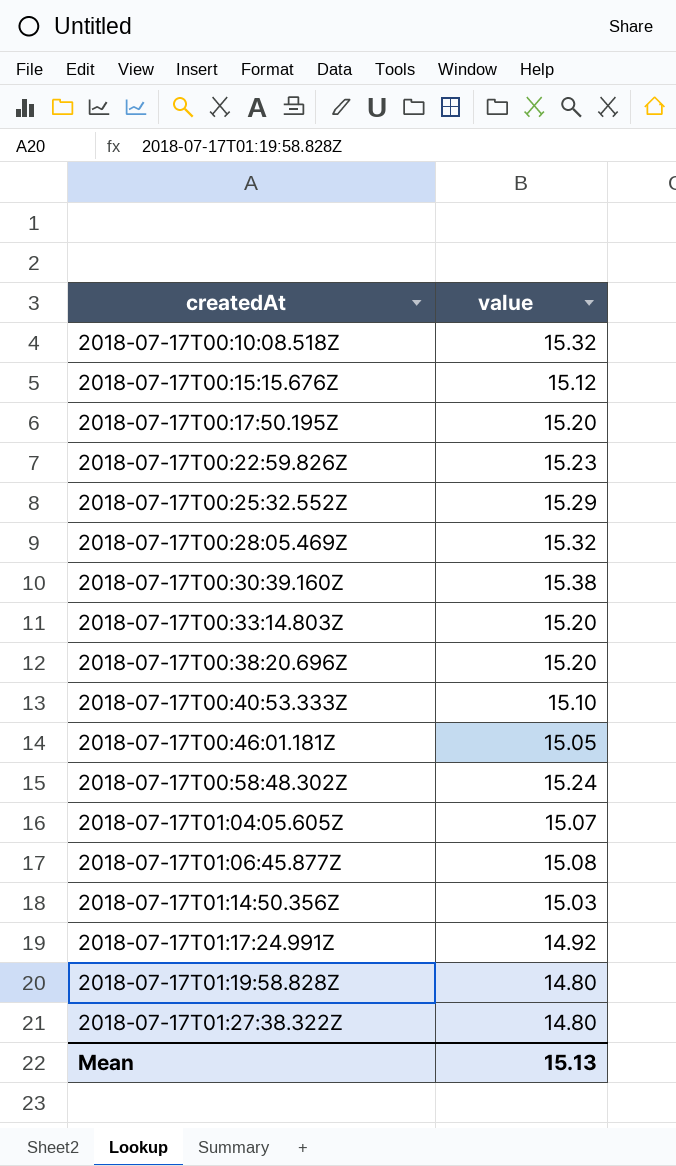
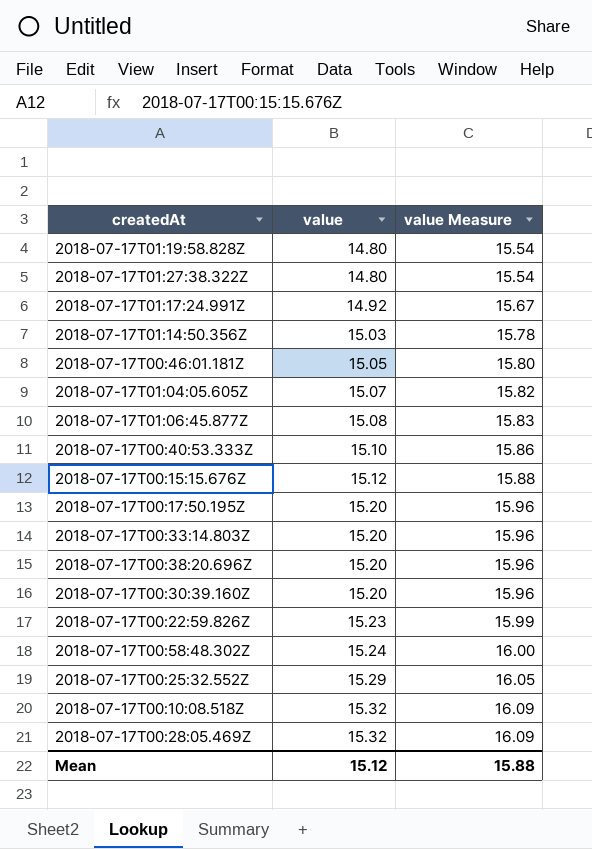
row order: createdAt ascending -> value ascending
column value Measure | formula: none -> [value] * 1.05
2018-07-17T00:30:39.160Z | value: 15.38 -> 15.20
Mean | value: 15.13 -> 15.12

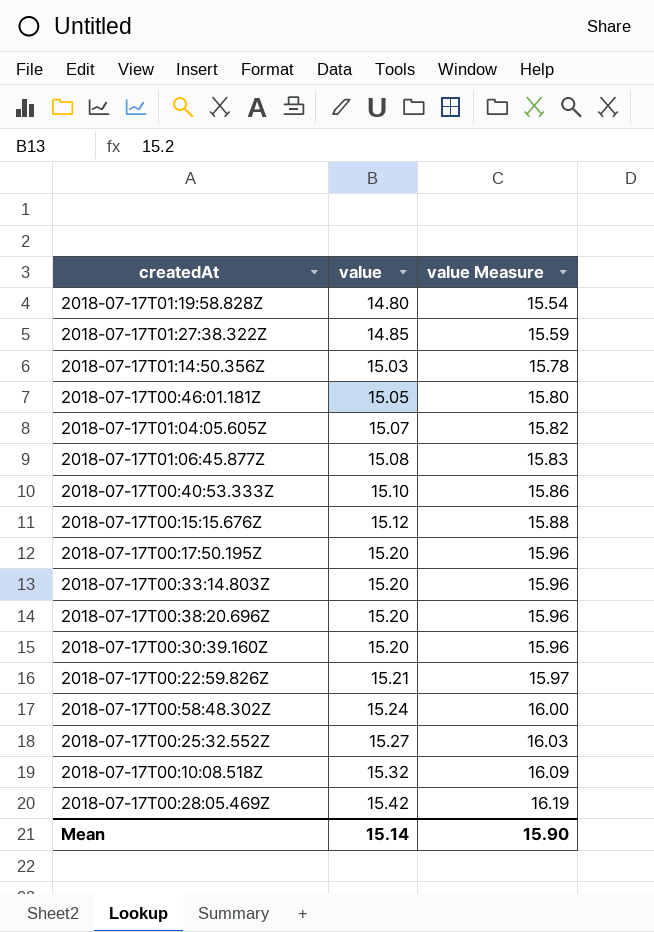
row 2018-07-17T01:17:24.991Z: 14.92 | 15.67 -> none
2018-07-17T01:27:38.322Z | value: 14.80 -> 14.85
2018-07-17T01:27:38.322Z | value Measure: 15.54 -> 15.59
2018-07-17T00:22:59.826Z | value: 15.23 -> 15.21
2018-07-17T00:22:59.826Z | value Measure: 15.99 -> 15.97
2018-07-17T00:25:32.552Z | value: 15.29 -> 15.27
2018-07-17T00:25:32.552Z | value Measure: 16.05 -> 16.03
2018-07-17T00:28:05.469Z | value: 15.32 -> 15.42
2018-07-17T00:28:05.469Z | value Measure: 16.09 -> 16.19
Mean | value: 15.12 -> 15.14
Mean | value Measure: 15.88 -> 15.90

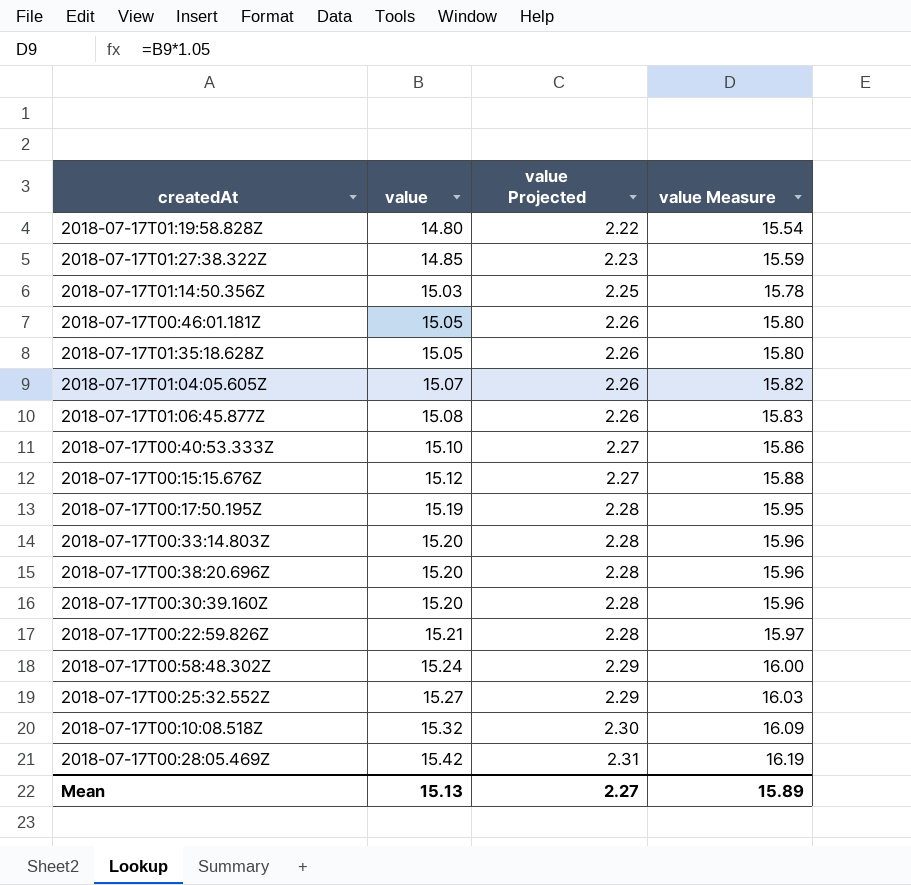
column value Projected | formula: none -> [value] * 0.15
row 2018-07-17T01:35:18.628Z: none -> 15.05 | 2.26 | 15.80
2018-07-17T00:17:50.195Z | value: 15.20 -> 15.19
2018-07-17T00:17:50.195Z | value Measure: 15.96 -> 15.95
Mean | value: 15.14 -> 15.13
Mean | value Measure: 15.90 -> 15.89

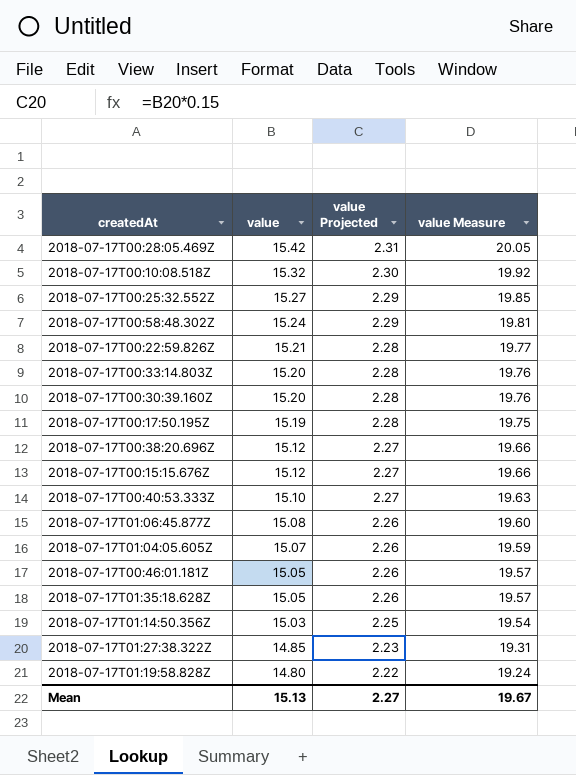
row order: value ascending -> value descending
column value Measure | formula: [value] * 1.05 -> [value] * 1.3
2018-07-17T00:38:20.696Z | value: 15.20 -> 15.12
2018-07-17T00:38:20.696Z | value Projected: 2.28 -> 2.27
Mean | value Measure: 15.89 -> 19.67

